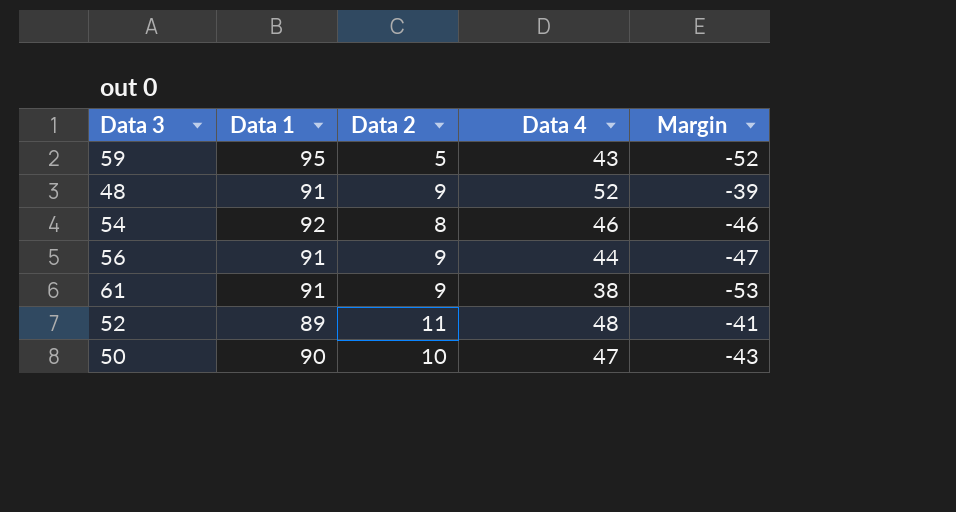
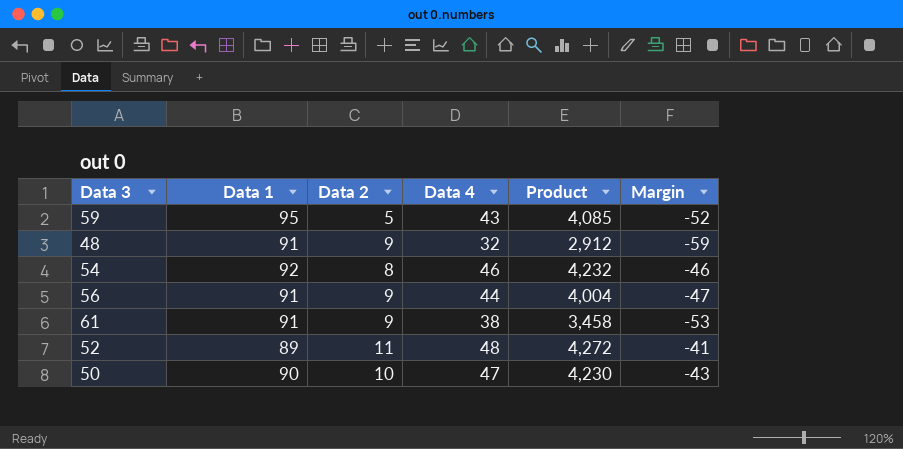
column Product | formula: none -> [Data 1] * [Data 4]
48 | Data 4: 52 -> 32
48 | Margin: -39 -> -59

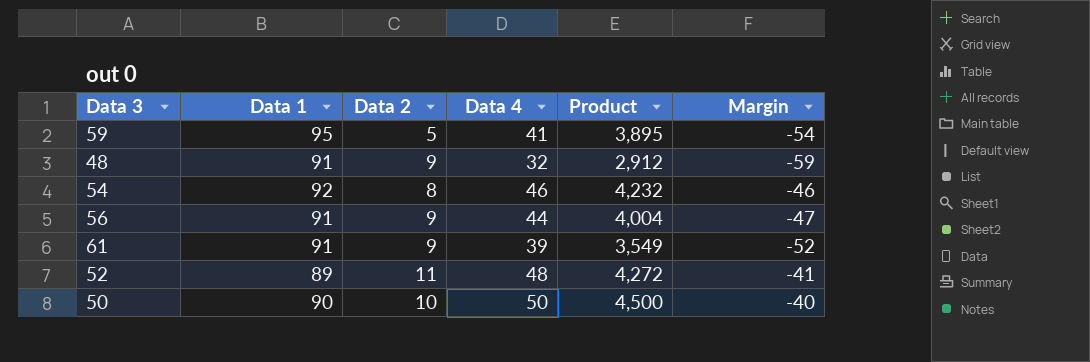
59 | Data 4: 43 -> 41
59 | Product: 4,085 -> 3,895
59 | Margin: -52 -> -54
61 | Data 4: 38 -> 39
61 | Product: 3,458 -> 3,549
61 | Margin: -53 -> -52
50 | Data 4: 47 -> 50
50 | Product: 4,230 -> 4,500
50 | Margin: -43 -> -40

